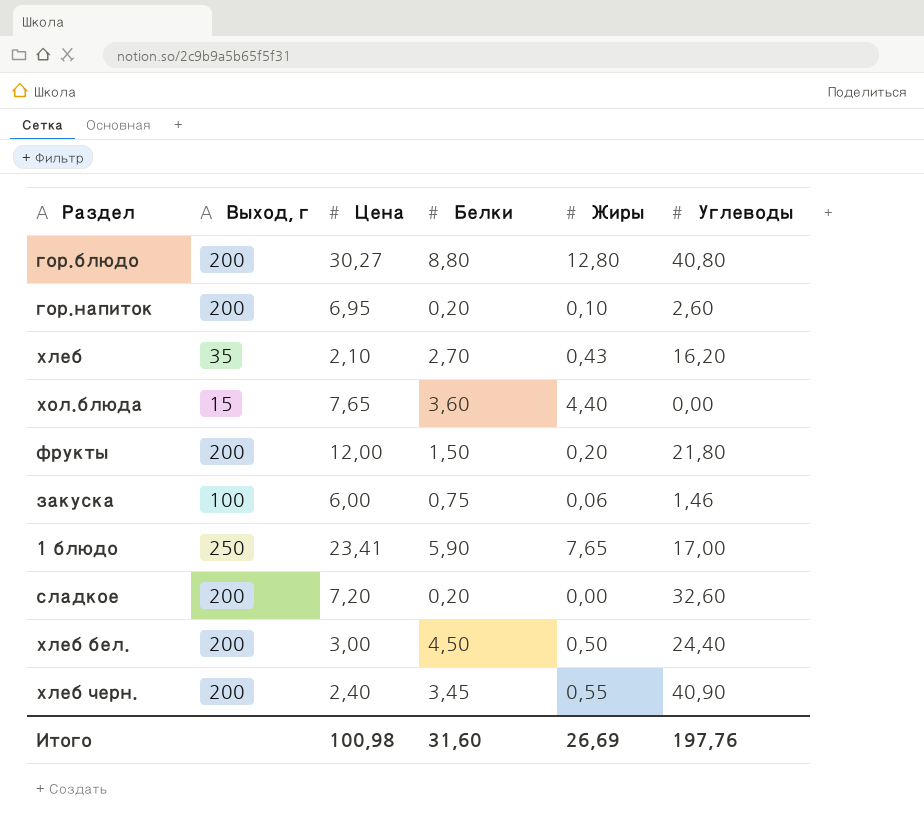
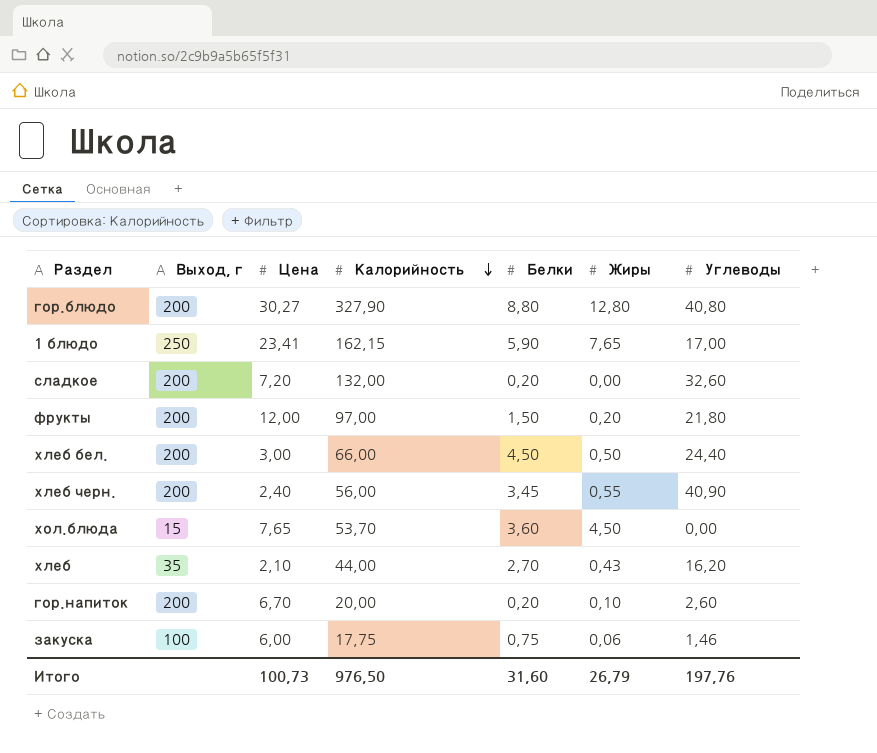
row order: none -> Калорийность descending
column Калорийность | position: none -> 4
хол.блюда | Жиры: 4,40 -> 4,50
гор.напиток | Цена: 6,95 -> 6,70
Итого | Цена: 100,98 -> 100,73
Итого | Жиры: 26,69 -> 26,79

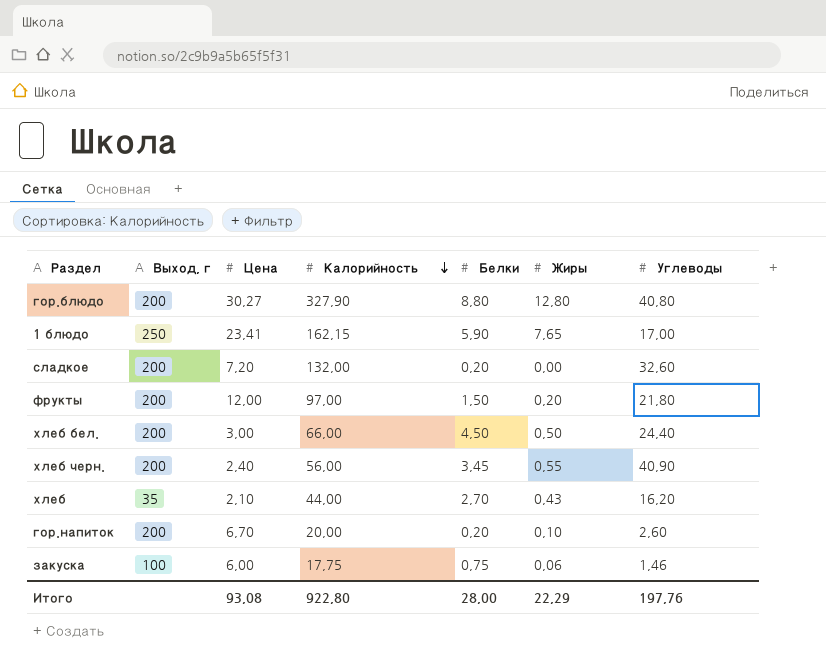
row хол.блюда: 15 | 7,65 | 53,70 | 3,60 | 4,50 | 0,00 -> none
Итого | Цена: 100,73 -> 93,08
Итого | Калорийность: 976,50 -> 922,80
Итого | Белки: 31,60 -> 28,00
Итого | Жиры: 26,79 -> 22,29

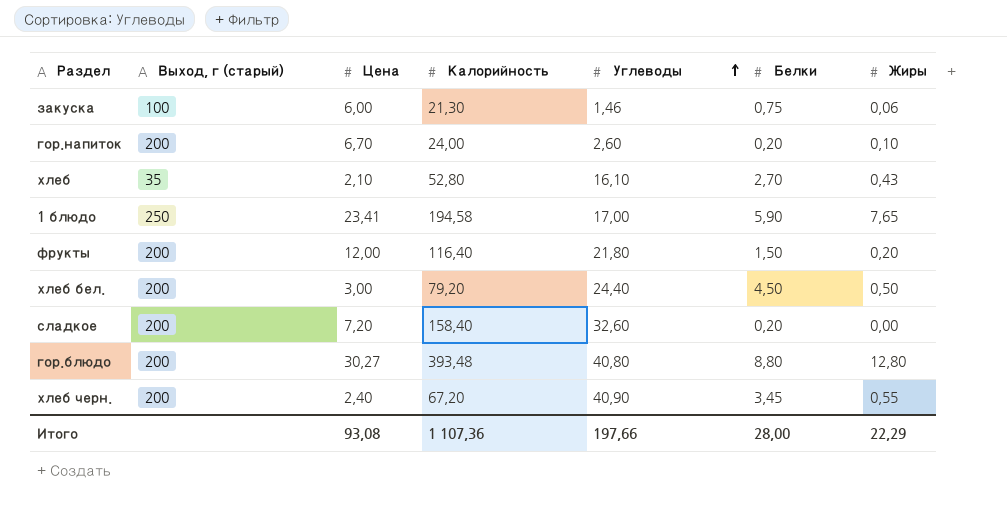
row order: Калорийность descending -> Углеводы ascending
column name: Выход, г -> Выход, г (старый)
column Углеводы | position: 7 -> 5
закуска | Калорийность: 17,75 -> 21,30
гор.напиток | Калорийность: 20,00 -> 24,00
хлеб | Калорийность: 44,00 -> 52,80
хлеб | Углеводы: 16,20 -> 16,10
1 блюдо | Калорийность: 162,15 -> 194,58
фрукты | Калорийность: 97,00 -> 116,40
хлеб бел. | Калорийность: 66,00 -> 79,20
сладкое | Калорийность: 132,00 -> 158,40
гор.блюдо | Калорийность: 327,90 -> 393,48
хлеб черн. | Калорийность: 56,00 -> 67,20
Итого | Калорийность: 922,80 -> 1 107,36
Итого | Углеводы: 197,76 -> 197,66

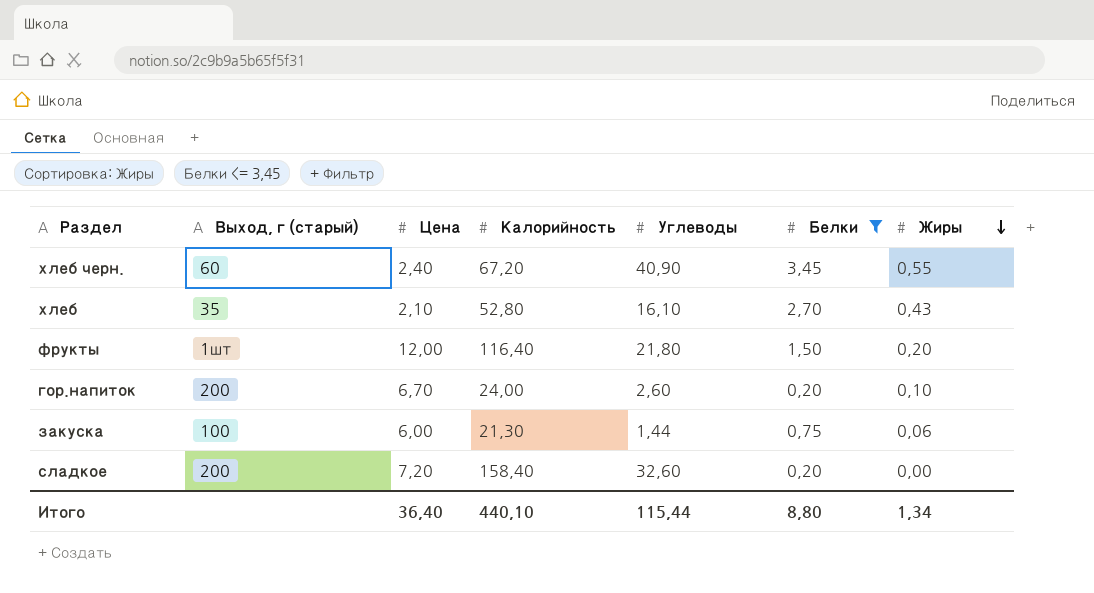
filter: none -> Белки <= 3,45
row order: Углеводы ascending -> Жиры descending
хлеб черн. | Выход, г (старый): 200 -> 60
фрукты | Выход, г (старый): 200 -> 1шт
закуска | Углеводы: 1,46 -> 1,44
Итого | Цена: 93,08 -> 36,40
Итого | Калорийность: 1 107,36 -> 440,10
Итого | Углеводы: 197,66 -> 115,44
Итого | Белки: 28,00 -> 8,80
Итого | Жиры: 22,29 -> 1,34

